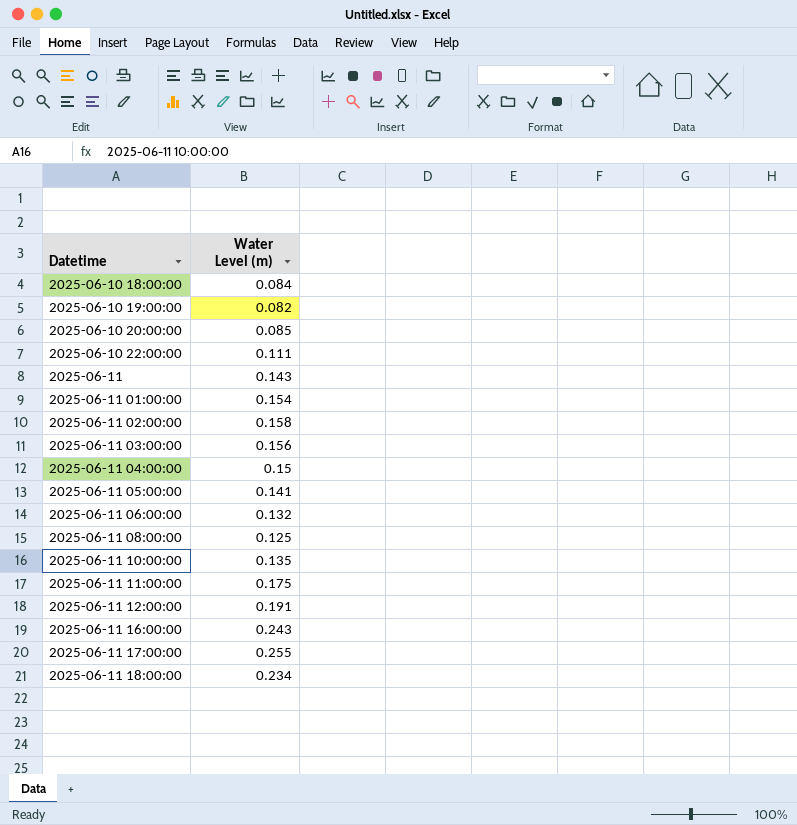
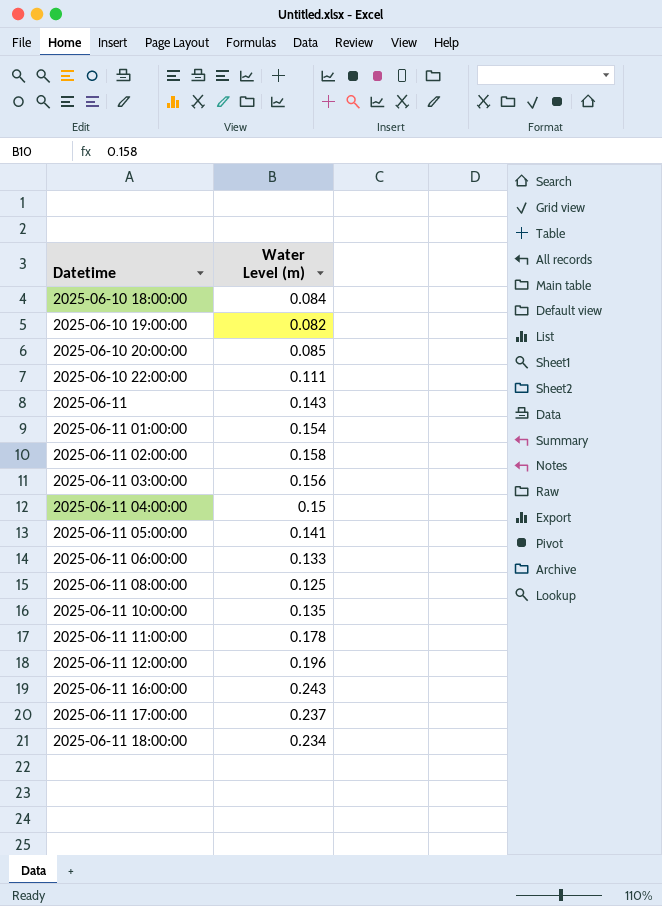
2025-06-11 06:00:00 | Water Level (m): 0.132 -> 0.133
2025-06-11 11:00:00 | Water Level (m): 0.175 -> 0.178
2025-06-11 12:00:00 | Water Level (m): 0.191 -> 0.196
2025-06-11 17:00:00 | Water Level (m): 0.255 -> 0.237

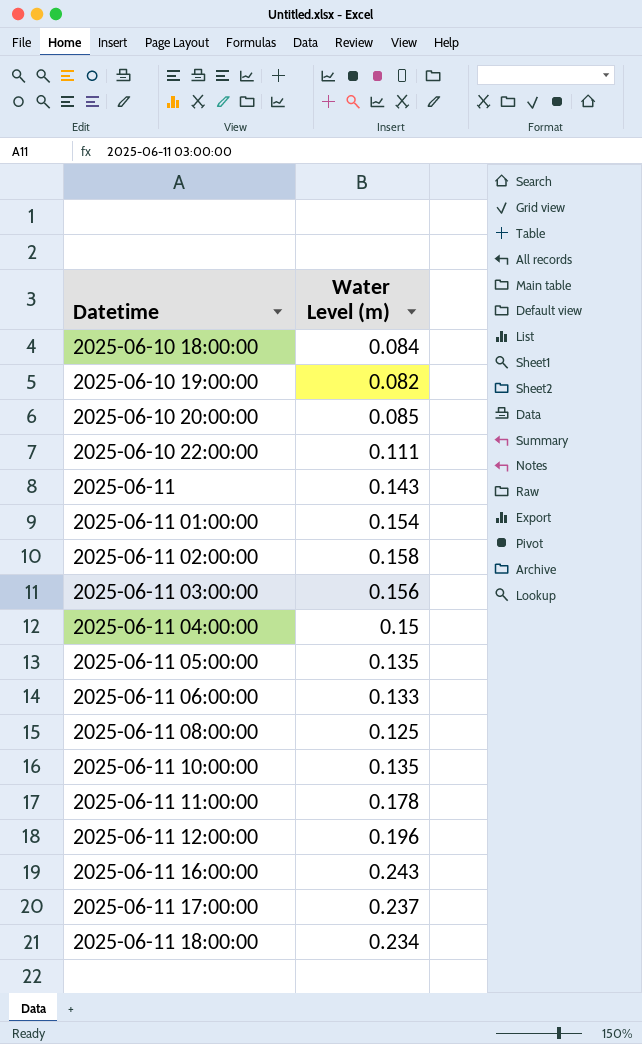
2025-06-11 05:00:00 | Water Level (m): 0.141 -> 0.135

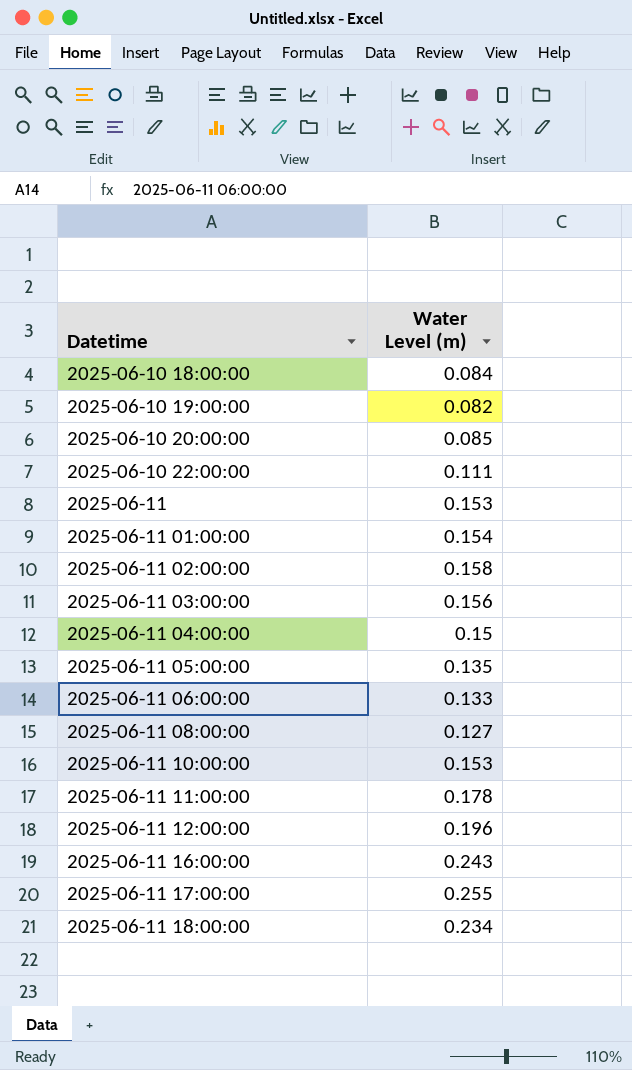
2025-06-11 | Water Level (m): 0.143 -> 0.153
2025-06-11 08:00:00 | Water Level (m): 0.125 -> 0.127
2025-06-11 10:00:00 | Water Level (m): 0.135 -> 0.153
2025-06-11 17:00:00 | Water Level (m): 0.237 -> 0.255

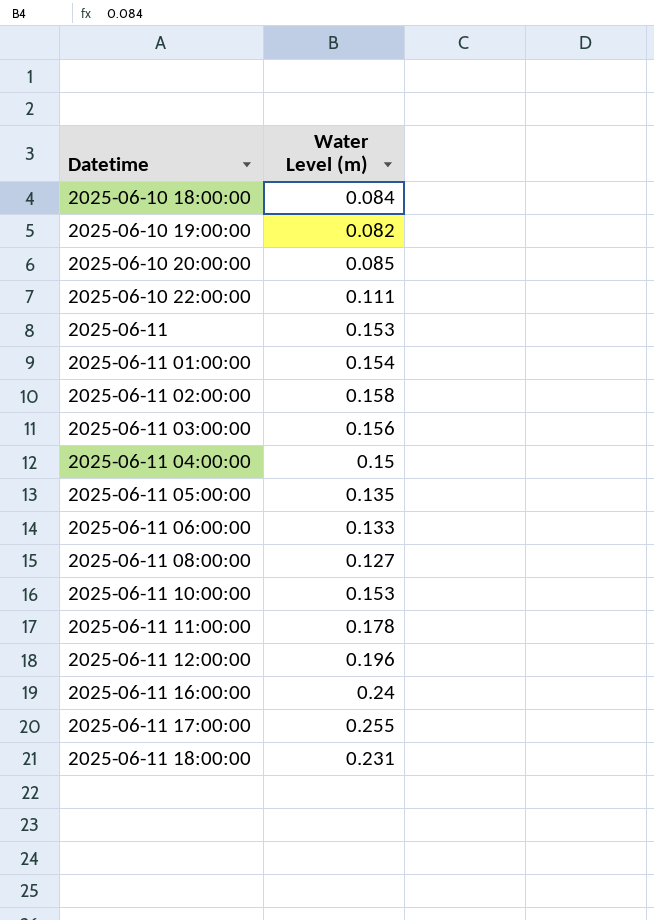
2025-06-11 16:00:00 | Water Level (m): 0.243 -> 0.24
2025-06-11 18:00:00 | Water Level (m): 0.234 -> 0.231

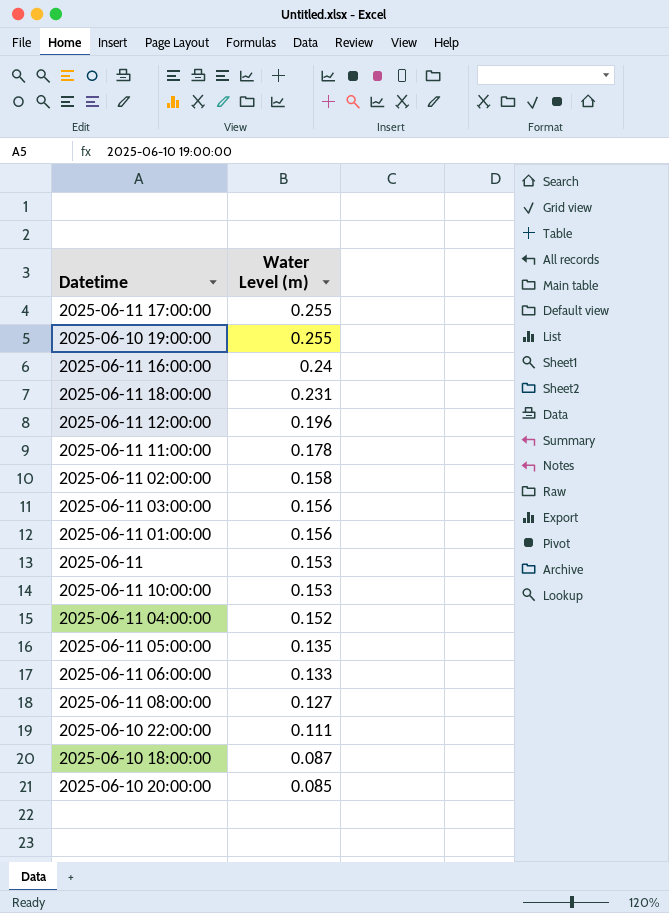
row order: Datetime ascending -> Water Level (m) descending
2025-06-10 19:00:00 | Water Level (m): 0.082 -> 0.255
2025-06-11 01:00:00 | Water Level (m): 0.154 -> 0.156
2025-06-11 04:00:00 | Water Level (m): 0.15 -> 0.152
2025-06-10 18:00:00 | Water Level (m): 0.084 -> 0.087

